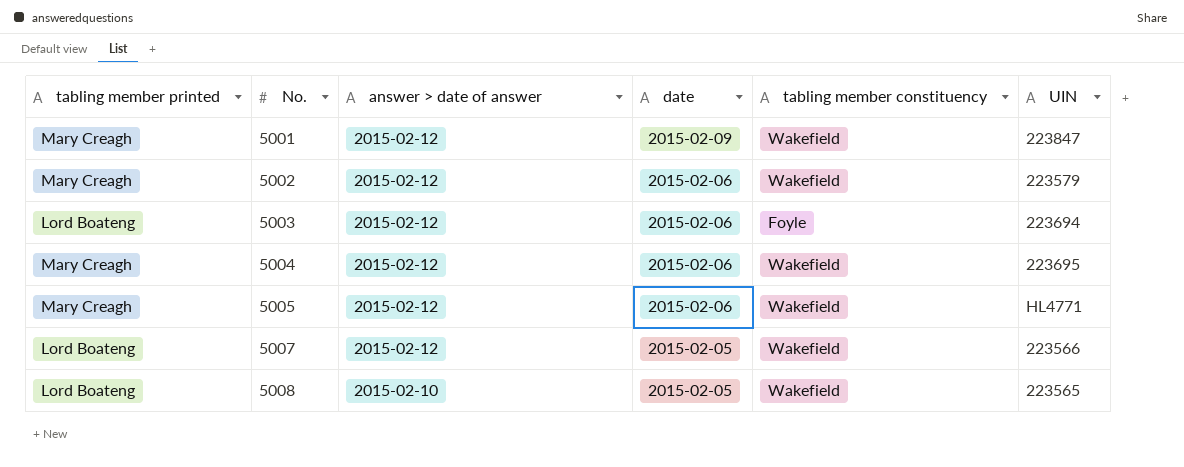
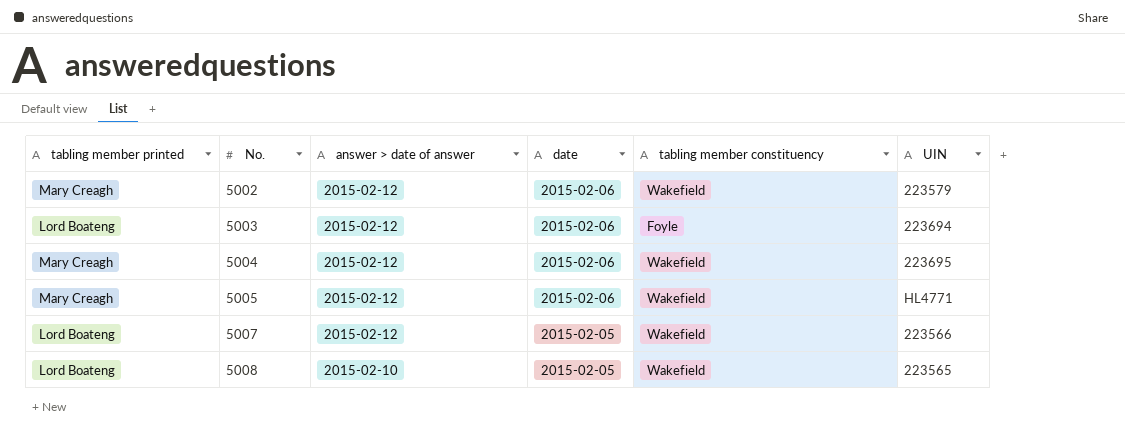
row 5001: Mary Creagh | 2015-02-12 | 2015-02-09 | Wakefield | 223847 -> none

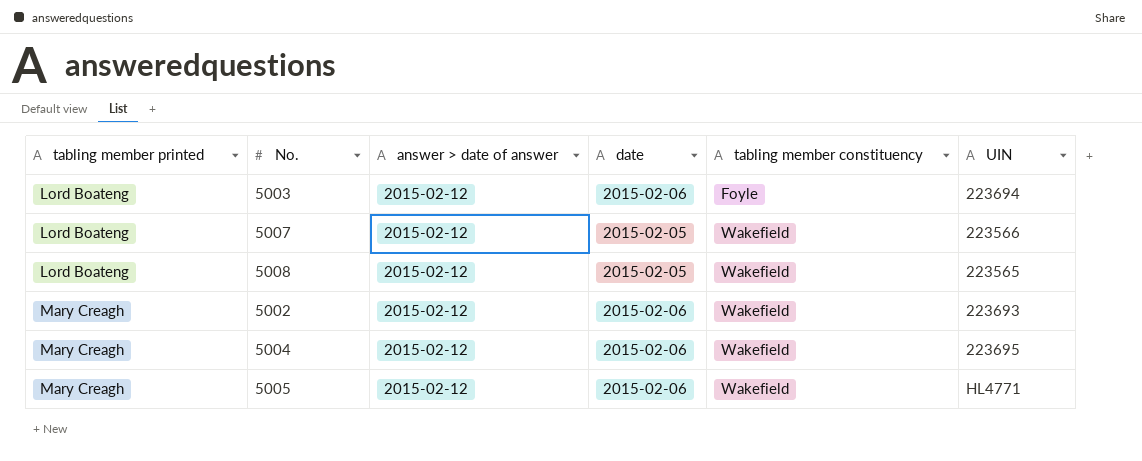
row order: No. ascending -> tabling member printed ascending
5008 | answer > date of answer: 2015-02-10 -> 2015-02-12
5002 | UIN: 223579 -> 223693

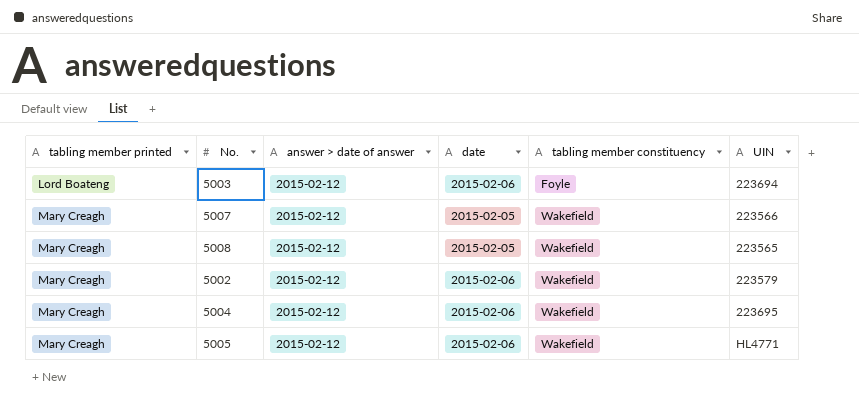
5007 | tabling member printed: Lord Boateng -> Mary Creagh
5008 | tabling member printed: Lord Boateng -> Mary Creagh
5002 | UIN: 223693 -> 223579

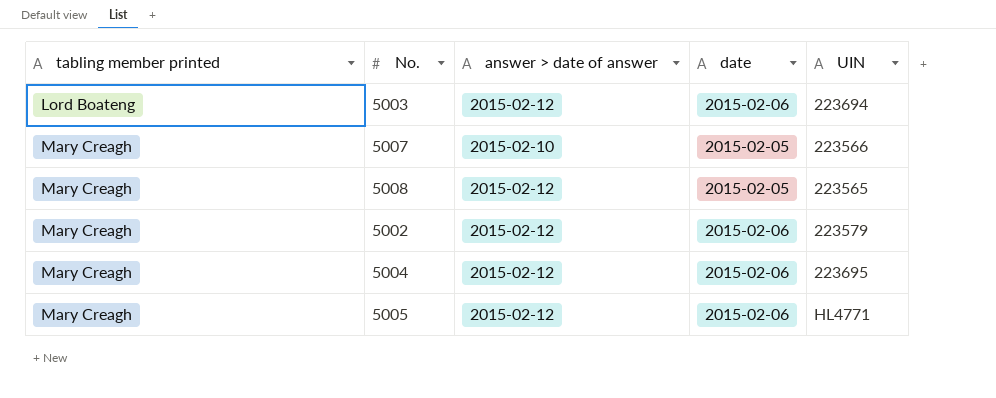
column tabling member constituency | position: 5 -> none
5007 | answer > date of answer: 2015-02-12 -> 2015-02-10

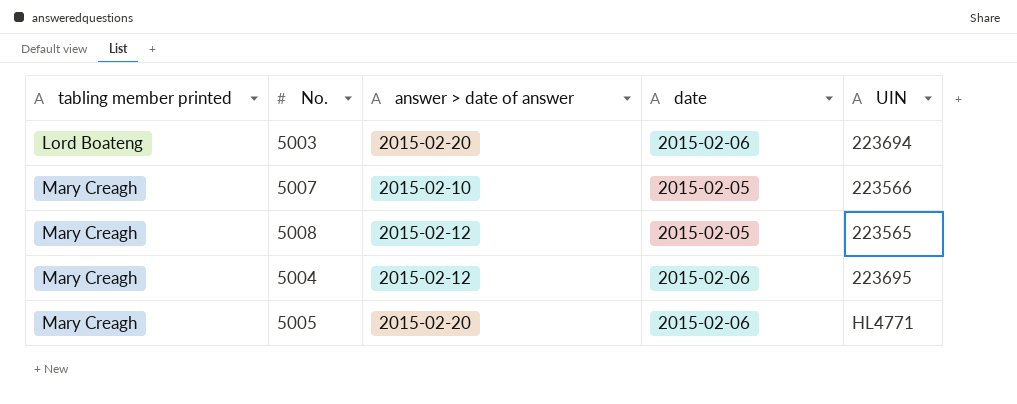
row 5002: Mary Creagh | 2015-02-12 | 2015-02-06 | 223579 -> none
5003 | answer > date of answer: 2015-02-12 -> 2015-02-20
5005 | answer > date of answer: 2015-02-12 -> 2015-02-20

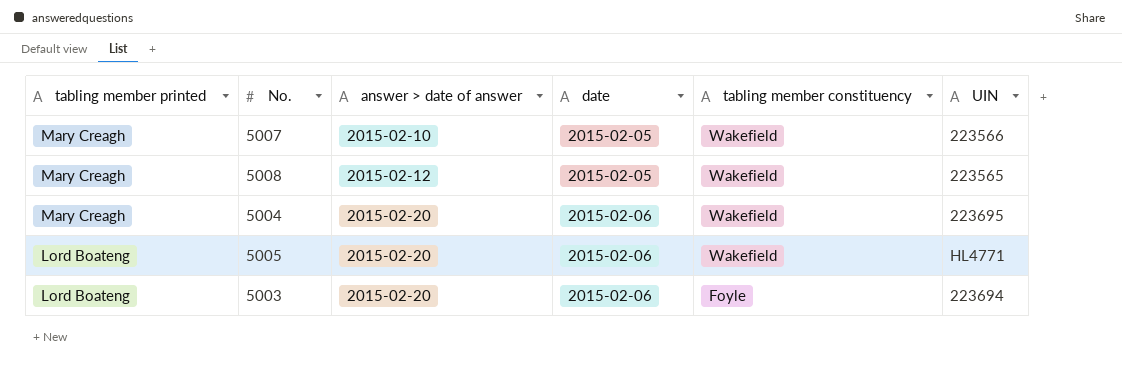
row order: tabling member printed ascending -> tabling member printed descending
column tabling member constituency | position: none -> 5
5004 | answer > date of answer: 2015-02-12 -> 2015-02-20
5005 | tabling member printed: Mary Creagh -> Lord Boateng

